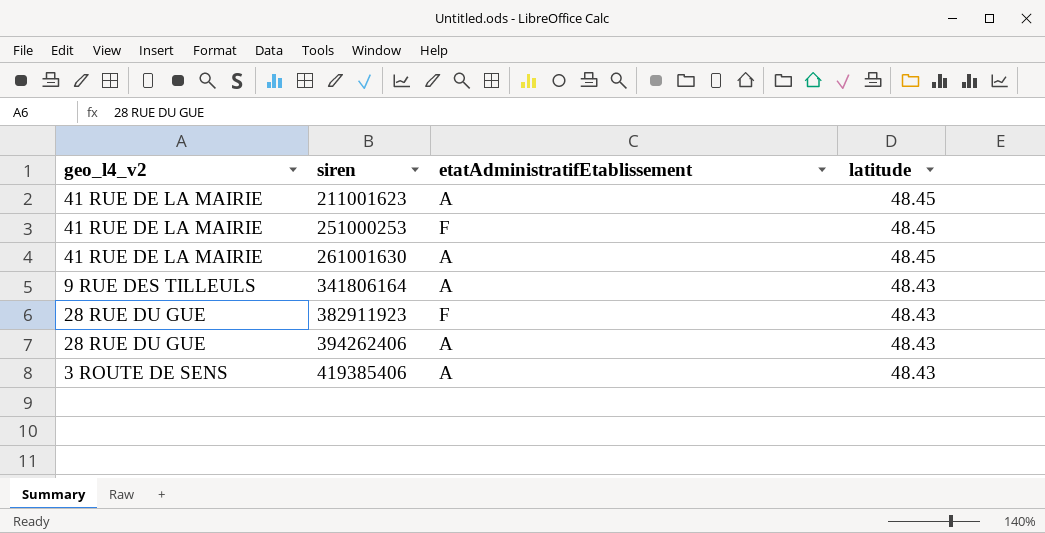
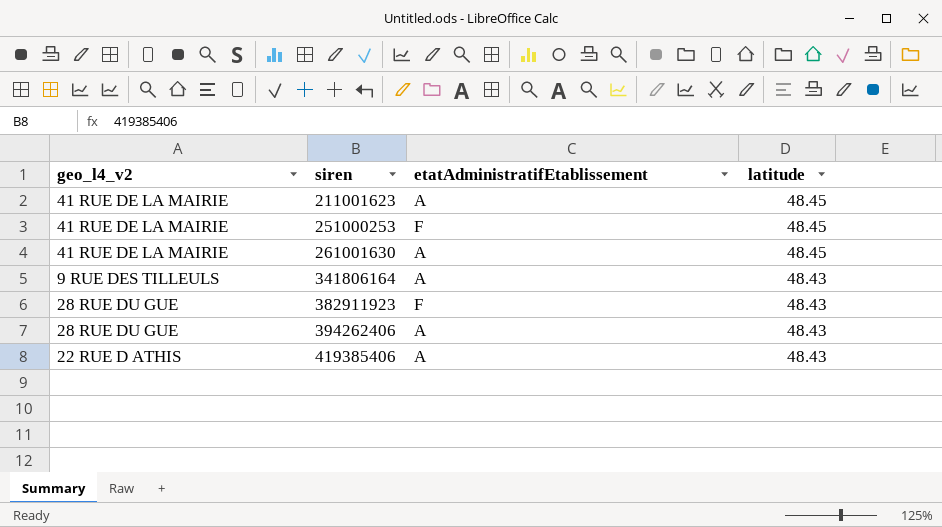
419385406 | geo_l4_v2: 3 ROUTE DE SENS -> 22 RUE D ATHIS

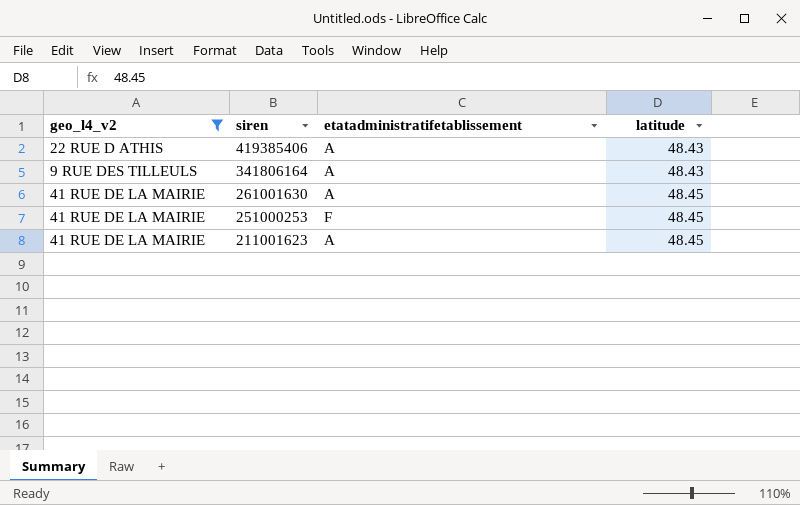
filter: none -> geo_l4_v2 != 28 RUE DU GUE
row order: siren ascending -> siren descending
column name: etatAdministratifEtablissement -> etatadministratifetablissement

